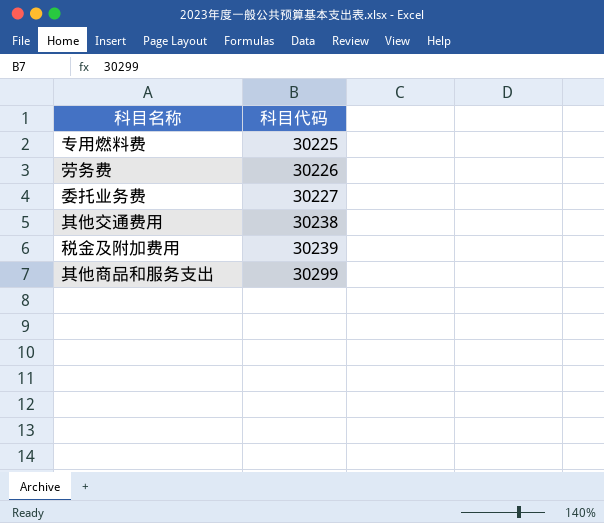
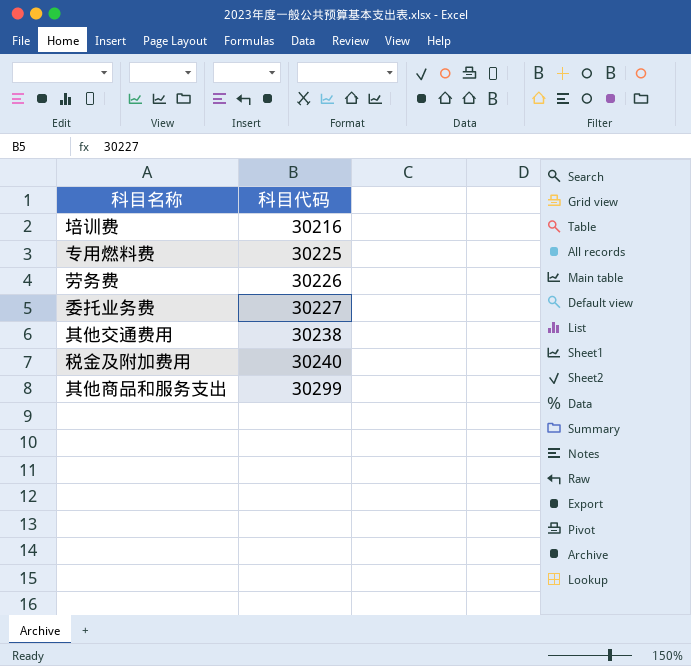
row 培训费: none -> 30216
税金及附加费用 | 科目代码: 30239 -> 30240

